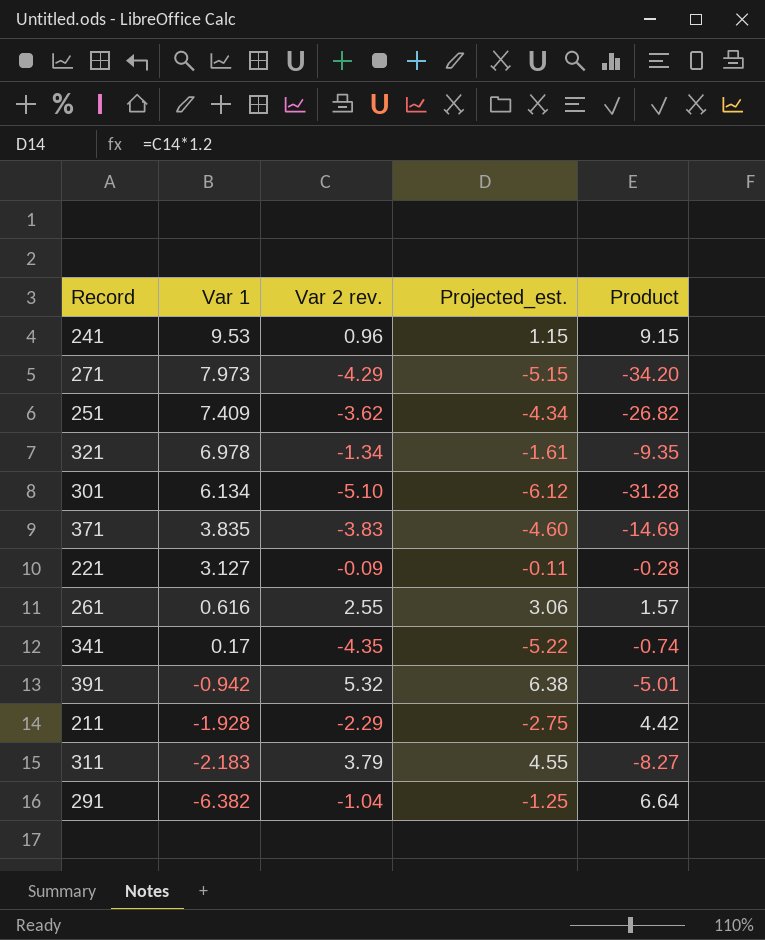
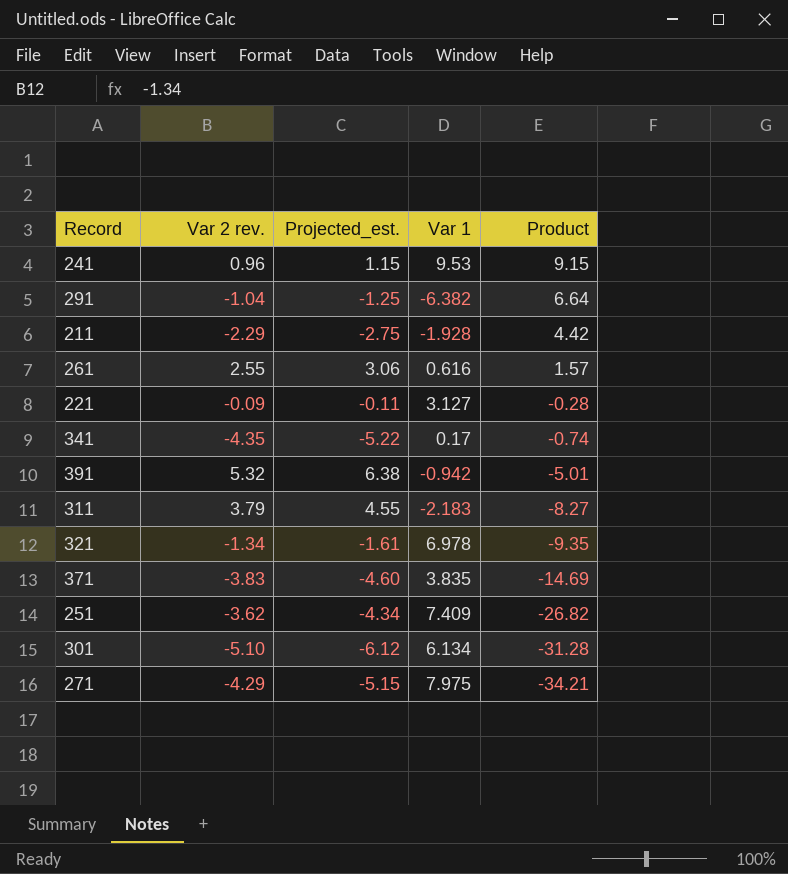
row order: Var 1 descending -> Product descending
column Var 1 | position: 2 -> 4
271 | Var 1: 7.973 -> 7.975
271 | Product: -34.20 -> -34.21

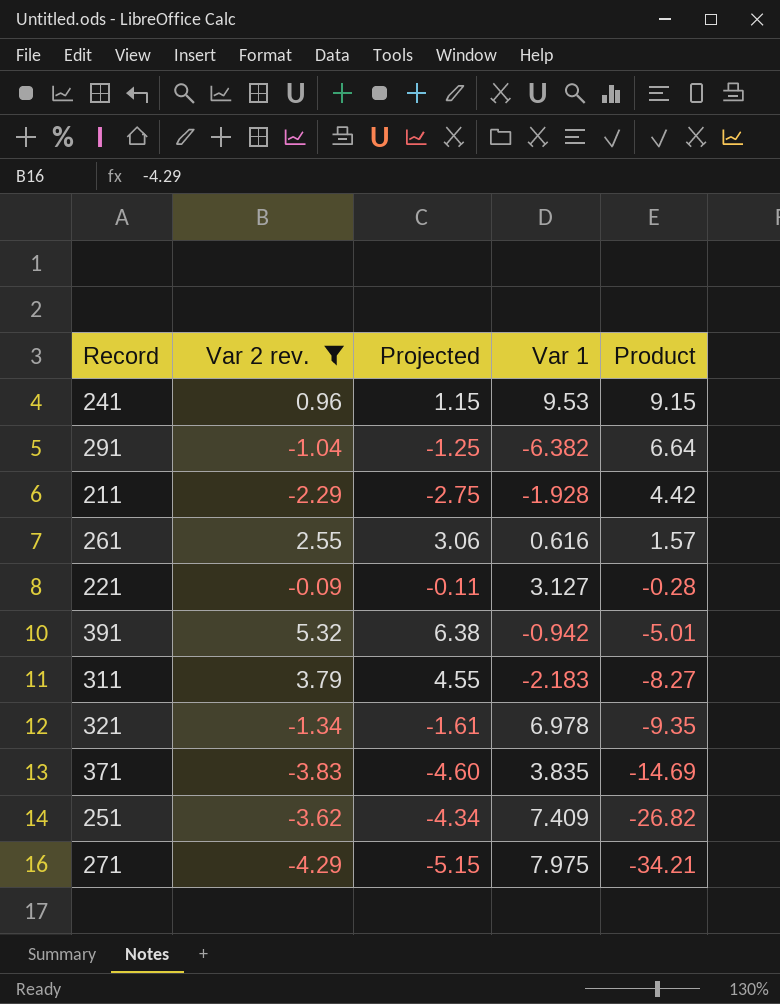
filter: none -> Var 2 rev. >= -4.29
column name: Projected_est. -> Projected

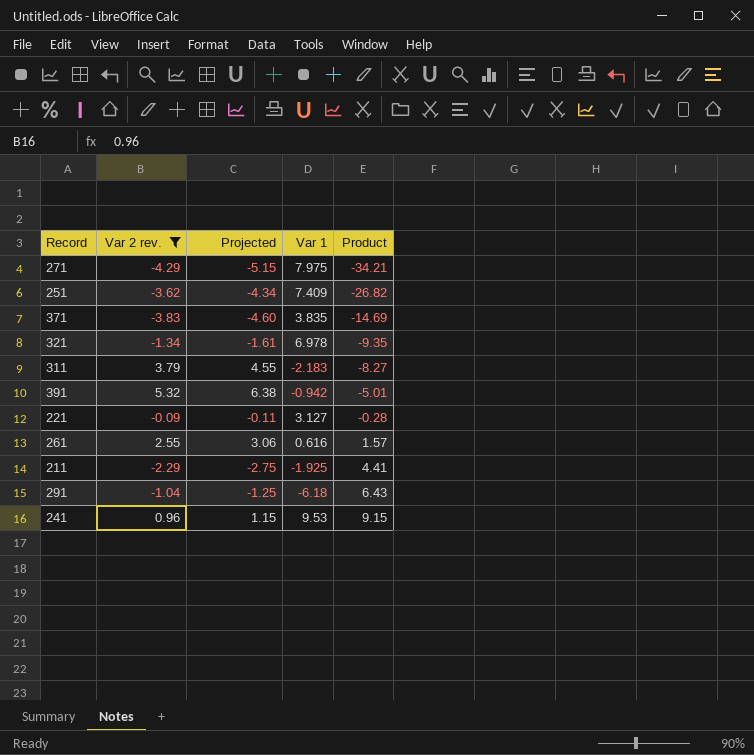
row order: Product descending -> Product ascending
211 | Var 1: -1.928 -> -1.925
211 | Product: 4.42 -> 4.41
291 | Var 1: -6.382 -> -6.18
291 | Product: 6.64 -> 6.43

